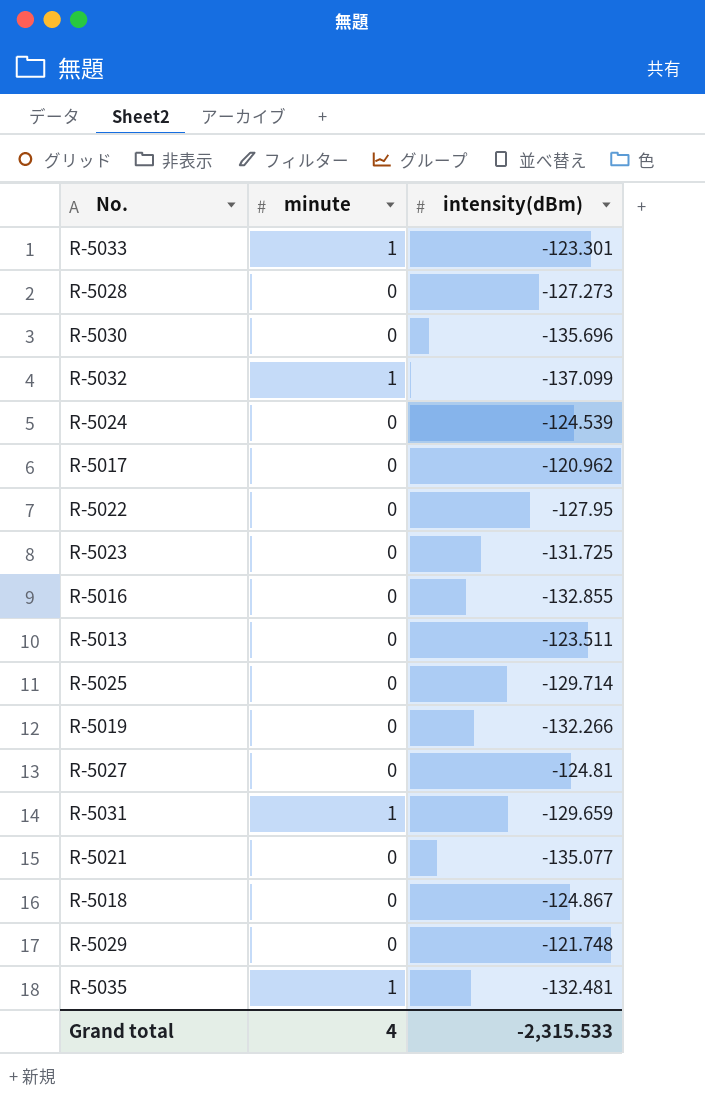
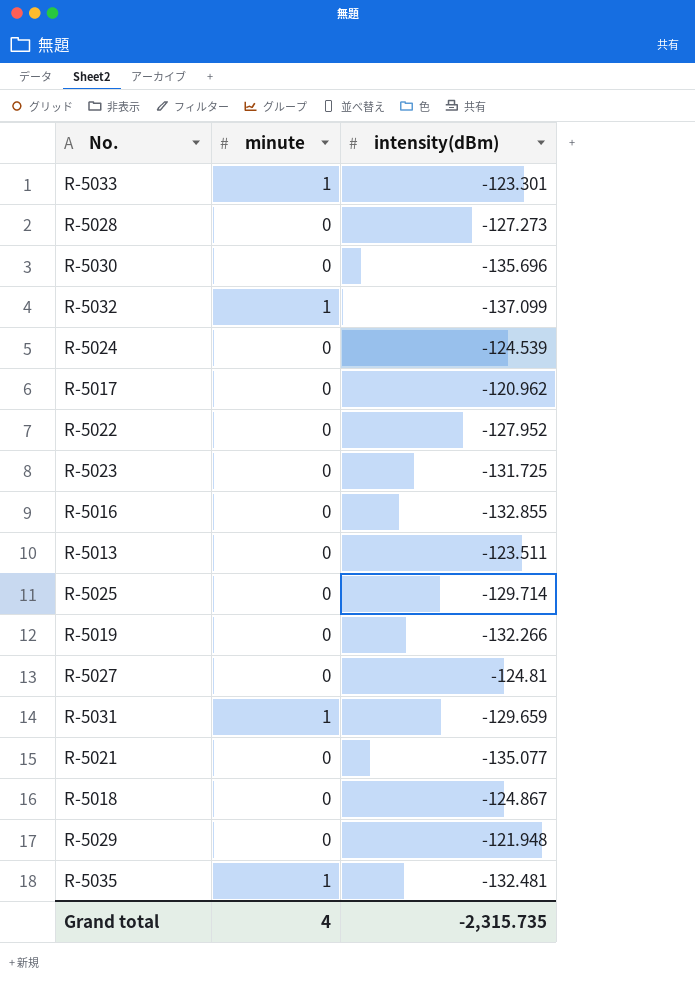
R-5022 | intensity(dBm): -127.95 -> -127.952
R-5029 | intensity(dBm): -121.748 -> -121.948
Grand total | intensity(dBm): -2,315.533 -> -2,315.735

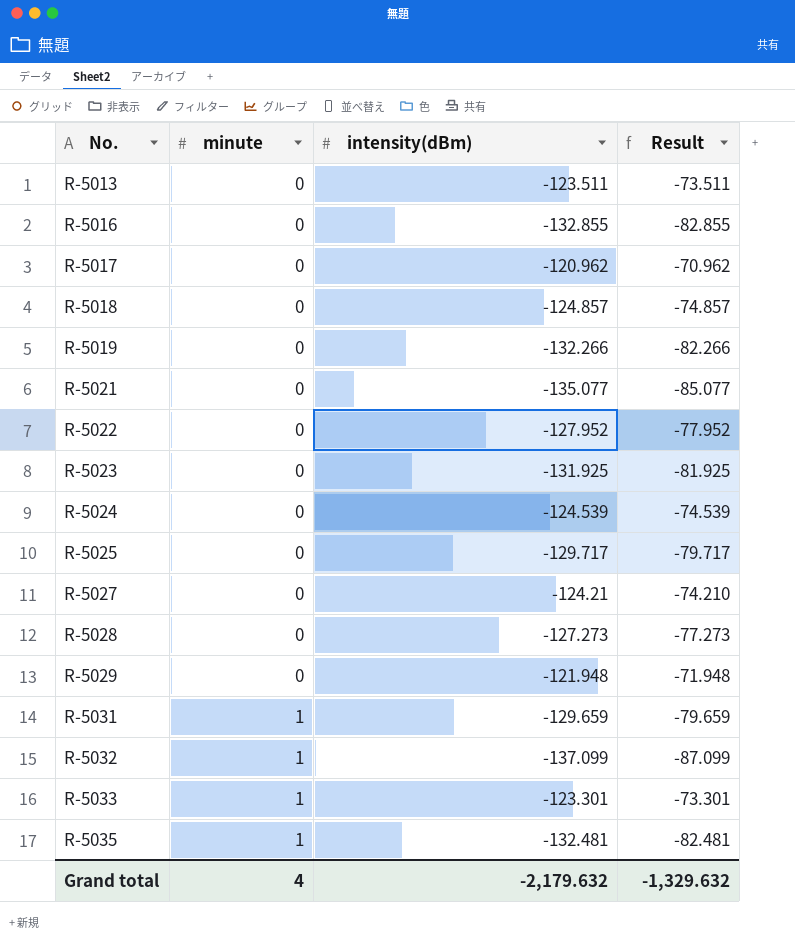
row order: none -> No. ascending
column Result | formula: none -> [intensity(dBm)] + 50
row R-5030: 0 | -135.696 -> none
R-5018 | intensity(dBm): -124.867 -> -124.857
R-5023 | intensity(dBm): -131.725 -> -131.925
R-5025 | intensity(dBm): -129.714 -> -129.717
R-5027 | intensity(dBm): -124.81 -> -124.21
Grand total | intensity(dBm): -2,315.735 -> -2,179.632

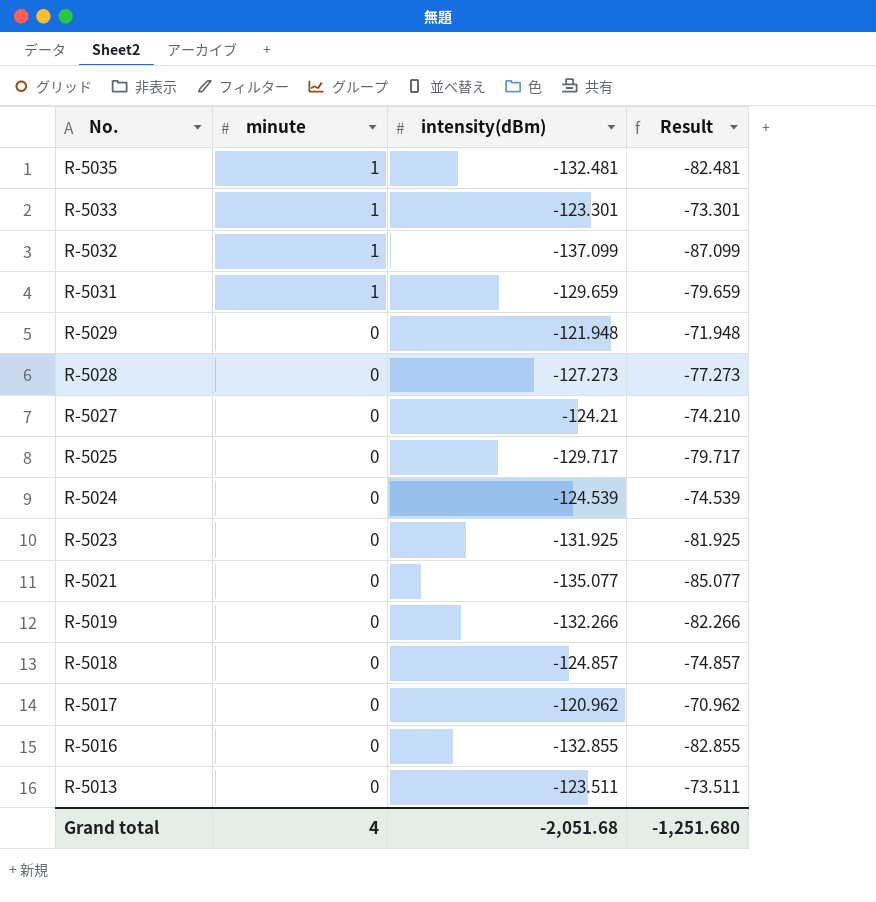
row order: No. ascending -> No. descending
row R-5022: 0 | -127.952 | -77.952 -> none
Grand total | intensity(dBm): -2,179.632 -> -2,051.68
Grand total | Result: -1,329.632 -> -1,251.680

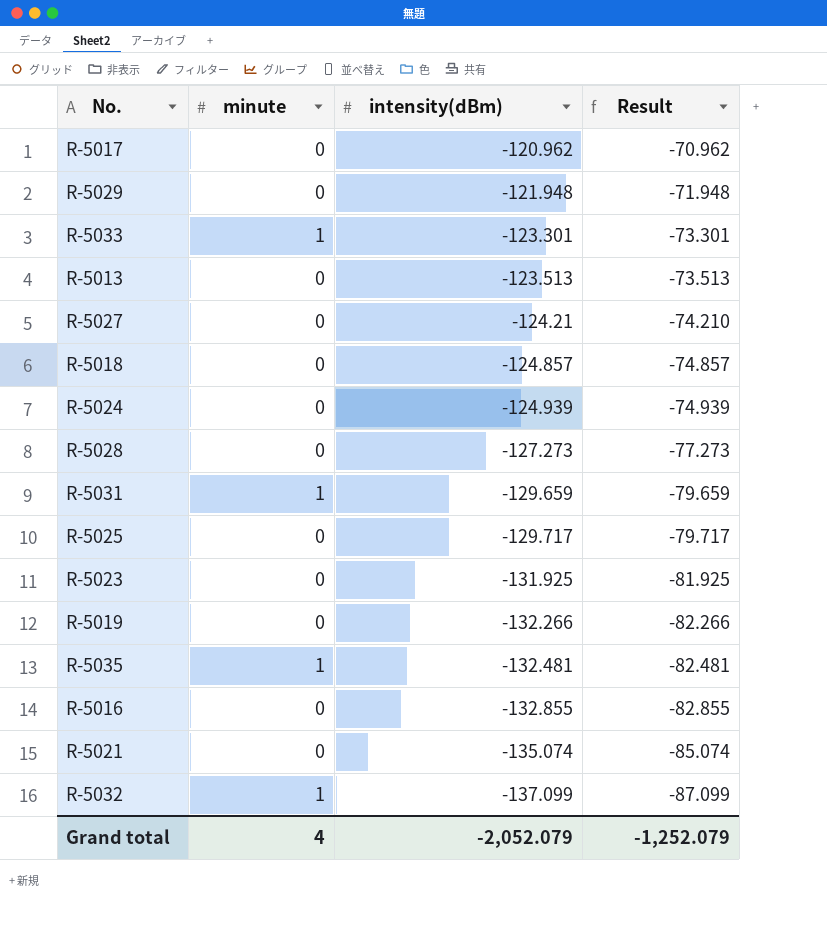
row order: No. descending -> intensity(dBm) descending
R-5013 | intensity(dBm): -123.511 -> -123.513
R-5013 | Result: -73.511 -> -73.513
R-5024 | intensity(dBm): -124.539 -> -124.939
R-5024 | Result: -74.539 -> -74.939
R-5021 | intensity(dBm): -135.077 -> -135.074
R-5021 | Result: -85.077 -> -85.074
Grand total | intensity(dBm): -2,051.68 -> -2,052.079
Grand total | Result: -1,251.680 -> -1,252.079

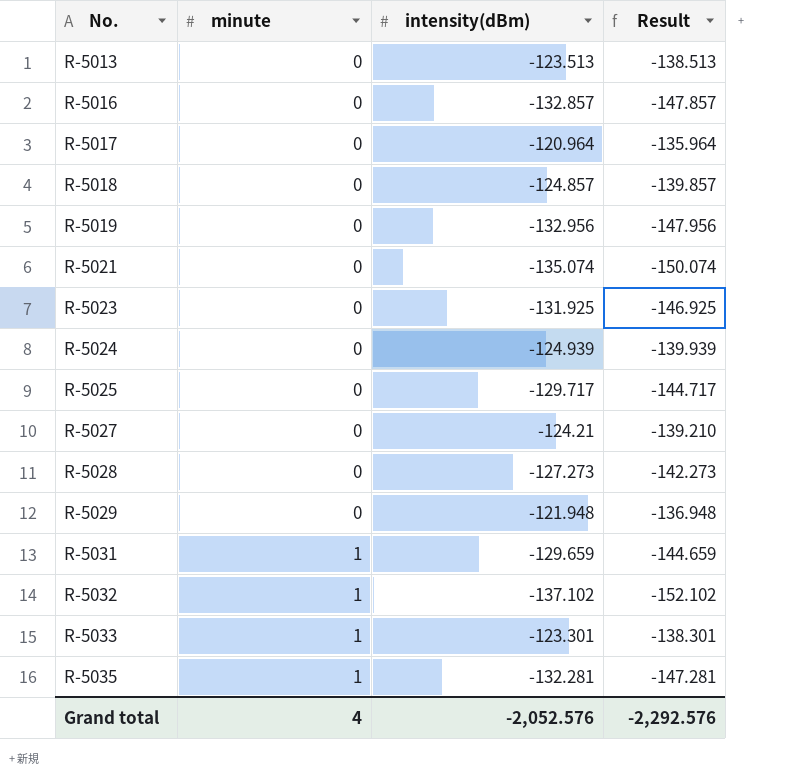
row order: intensity(dBm) descending -> No. ascending
column Result | formula: [intensity(dBm)] + 50 -> [intensity(dBm)] - 15
R-5016 | intensity(dBm): -132.855 -> -132.857
R-5017 | intensity(dBm): -120.962 -> -120.964
R-5019 | intensity(dBm): -132.266 -> -132.956
R-5032 | intensity(dBm): -137.099 -> -137.102
R-5035 | intensity(dBm): -132.481 -> -132.281
Grand total | intensity(dBm): -2,052.079 -> -2,052.576
Grand total | Result: -1,252.079 -> -2,292.576

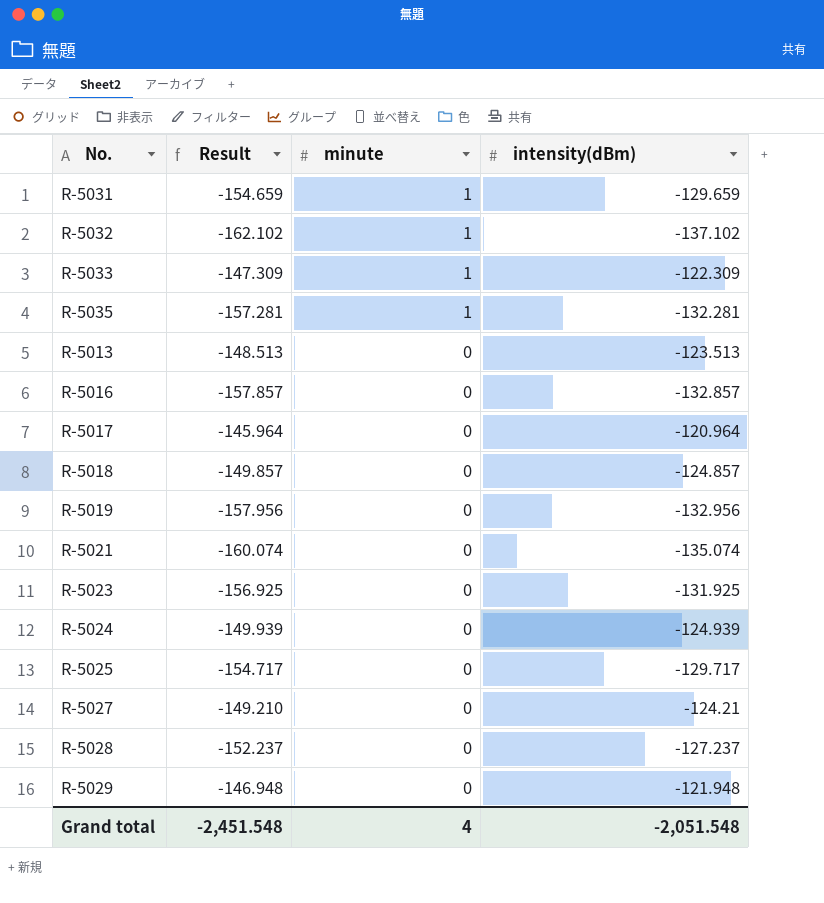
row order: No. ascending -> minute descending
column Result | formula: [intensity(dBm)] - 15 -> [intensity(dBm)] - 25
column Result | position: 4 -> 2
R-5033 | intensity(dBm): -123.301 -> -122.309
R-5028 | intensity(dBm): -127.273 -> -127.237
Grand total | Result: -2,292.576 -> -2,451.548
Grand total | intensity(dBm): -2,052.576 -> -2,051.548

